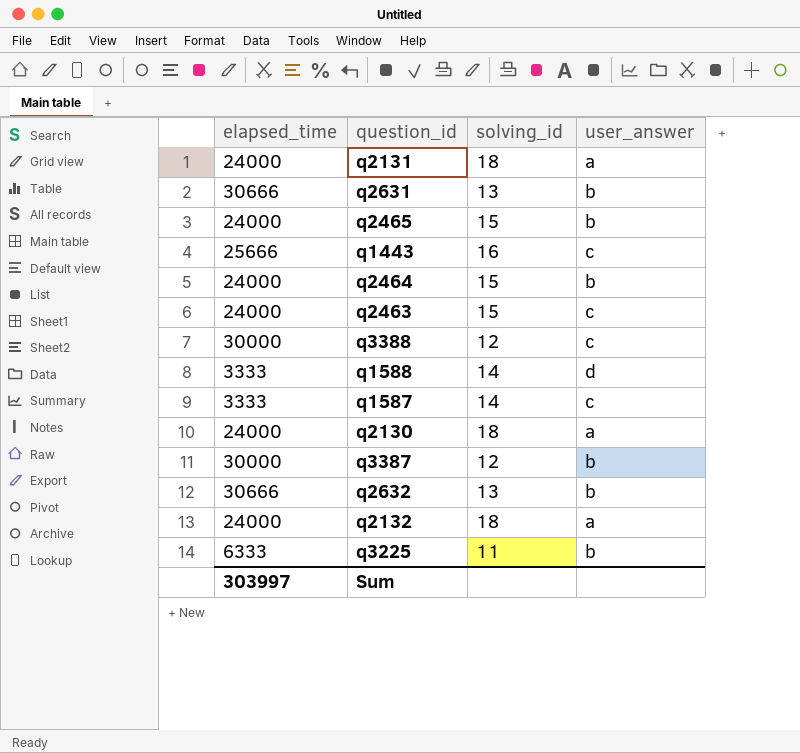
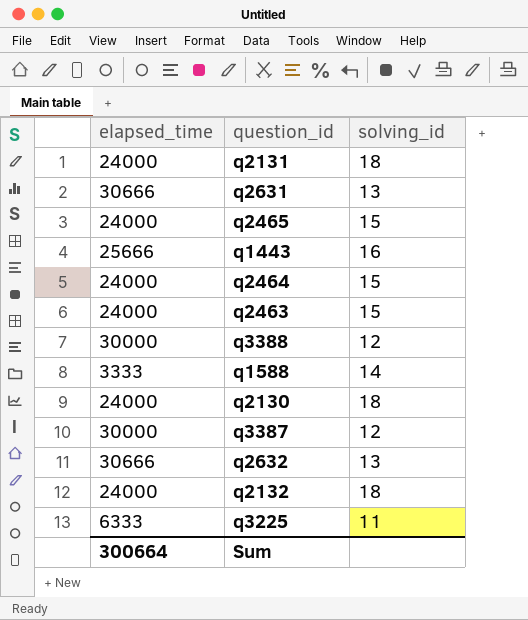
column user_answer | position: 4 -> none
row q1587: 3333 | 14 | c -> none
Sum | elapsed_time: 303997 -> 300664

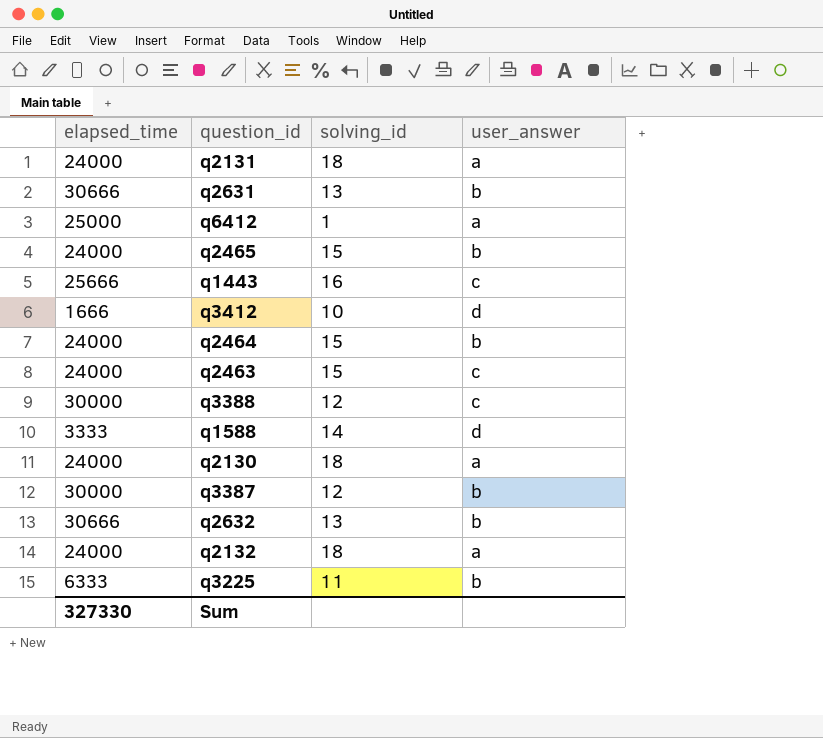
column user_answer | position: none -> 4
row q6412: none -> 25000 | 1 | a
row q3412: none -> 1666 | 10 | d
Sum | elapsed_time: 300664 -> 327330

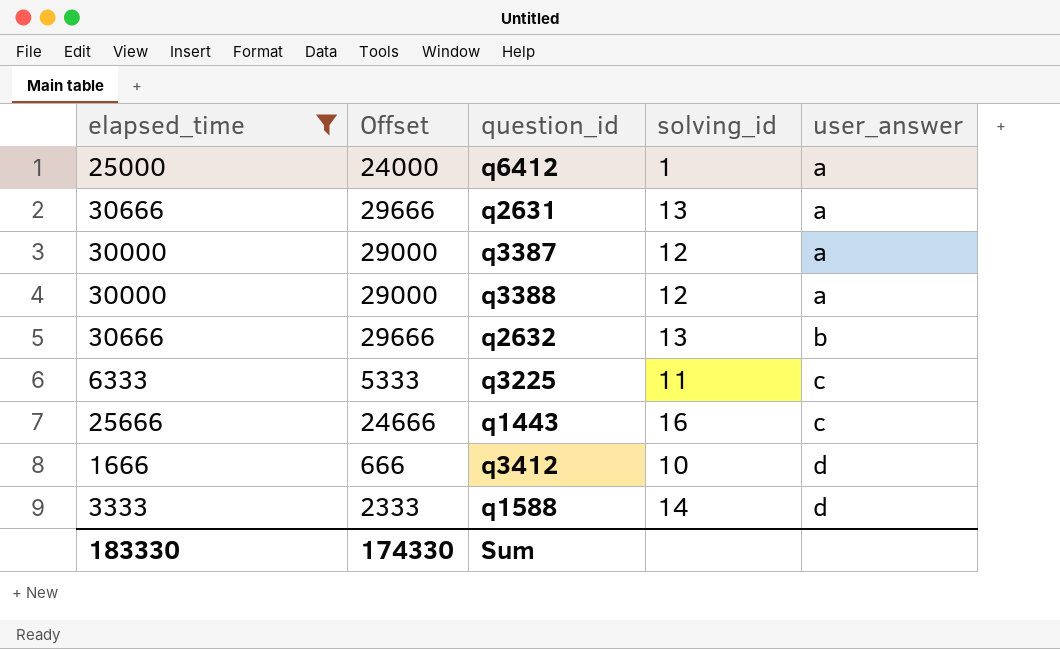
filter: none -> elapsed_time != 24000
row order: none -> user_answer ascending
column Offset | formula: none -> [elapsed_time] - 1000
q2631 | user_answer: b -> a
q3387 | user_answer: b -> a
q3388 | user_answer: c -> a
q3225 | user_answer: b -> c
Sum | elapsed_time: 327330 -> 183330

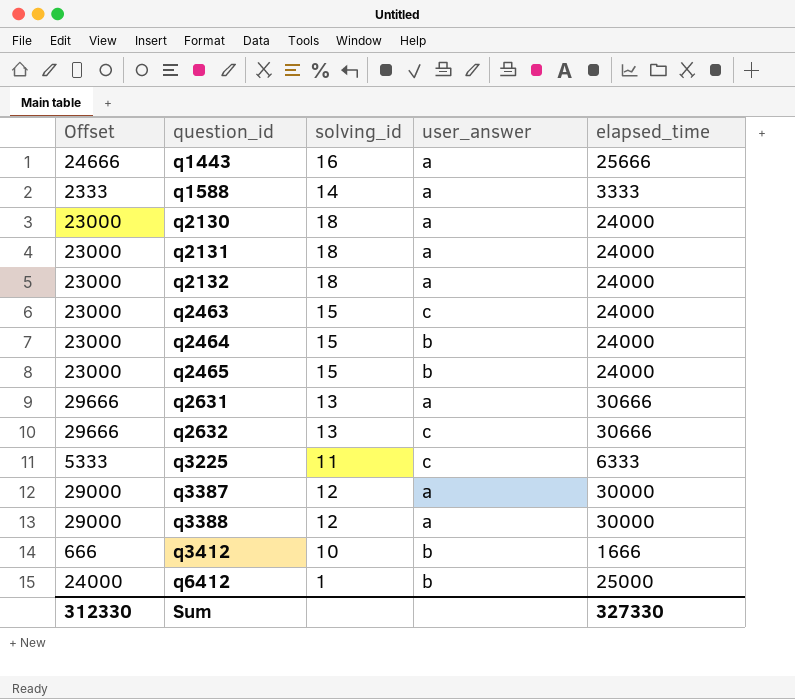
filter: elapsed_time != 24000 -> none
row order: user_answer ascending -> question_id ascending
column elapsed_time | position: 1 -> 5
q1443 | user_answer: c -> a
q1588 | user_answer: d -> a
q2632 | user_answer: b -> c
q3412 | user_answer: d -> b
q6412 | user_answer: a -> b
Sum | Offset: 174330 -> 312330
Sum | elapsed_time: 183330 -> 327330

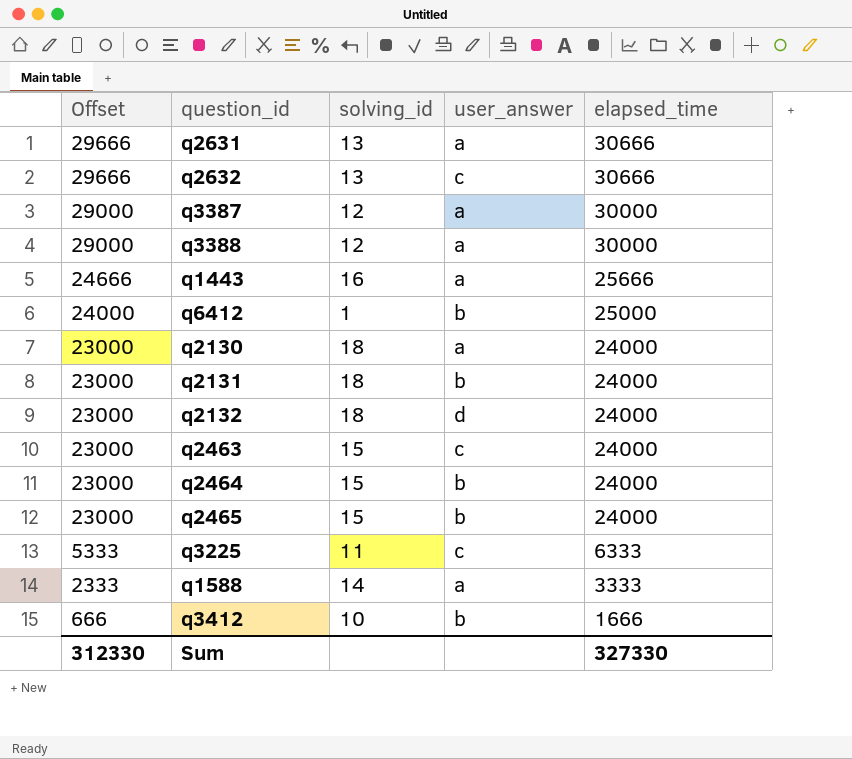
row order: question_id ascending -> Offset descending
q2131 | user_answer: a -> b
q2132 | user_answer: a -> d

